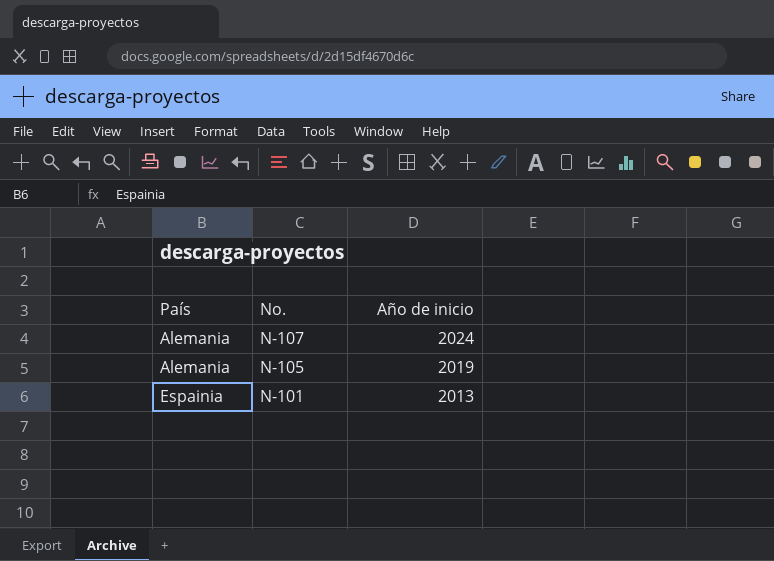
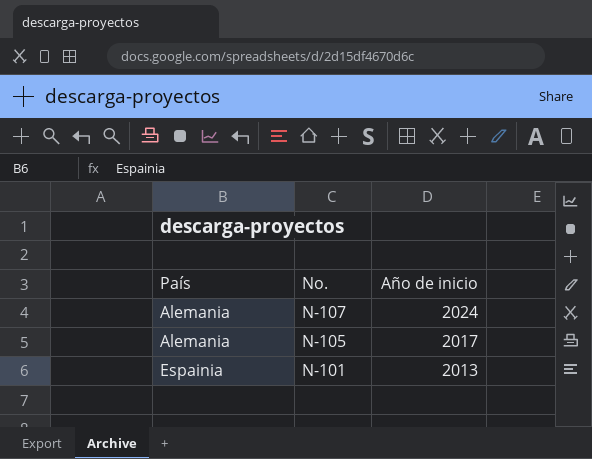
N-105 | Año de inicio: 2019 -> 2017

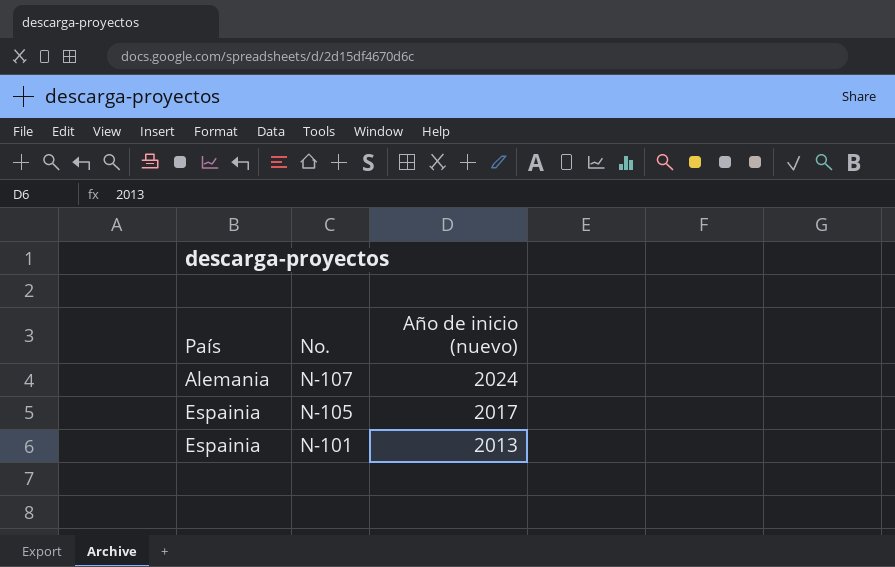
column name: Año de inicio -> Año de inicio (nuevo)
N-105 | País: Alemania -> Espainia

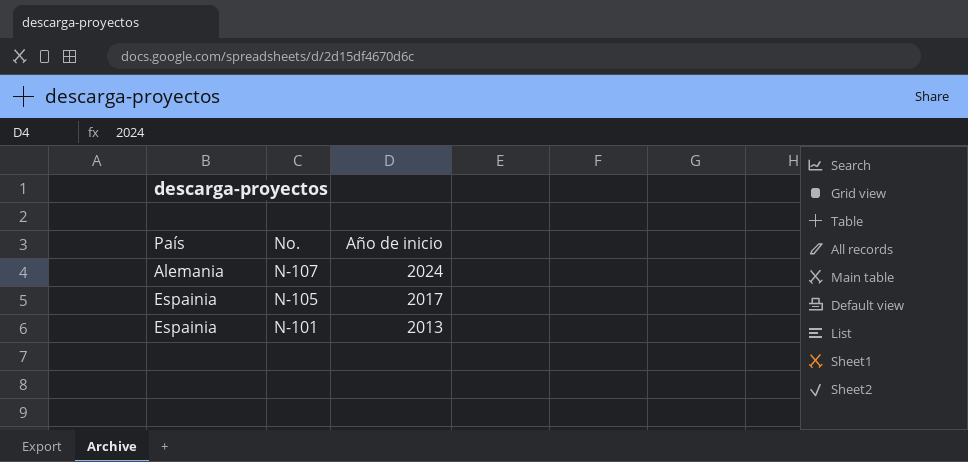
column name: Año de inicio (nuevo) -> Año de inicio

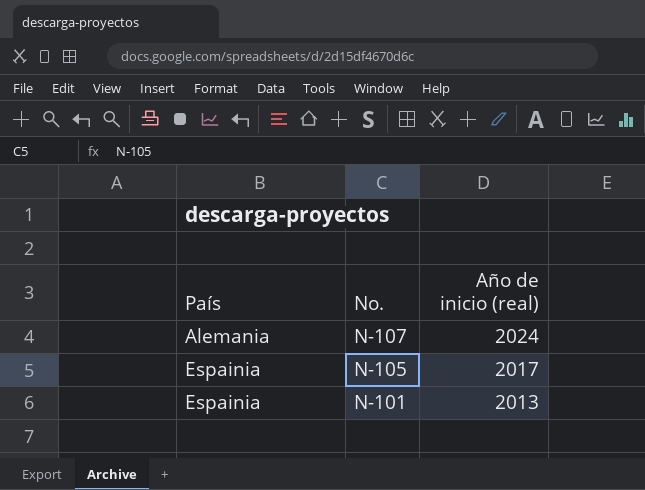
column name: Año de inicio -> Año de inicio (real)

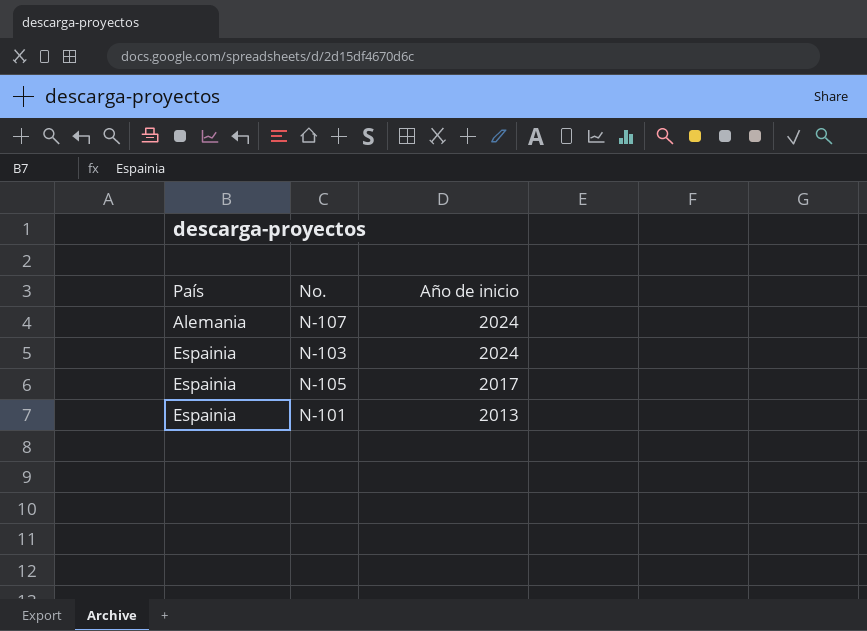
column name: Año de inicio (real) -> Año de inicio
row N-103: none -> Espainia | 2024

